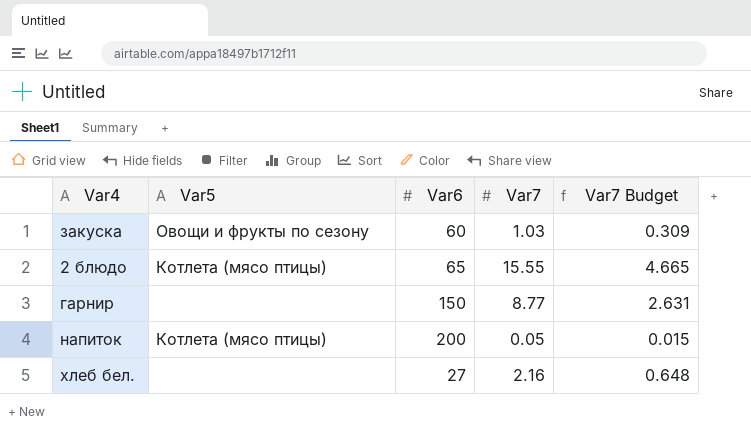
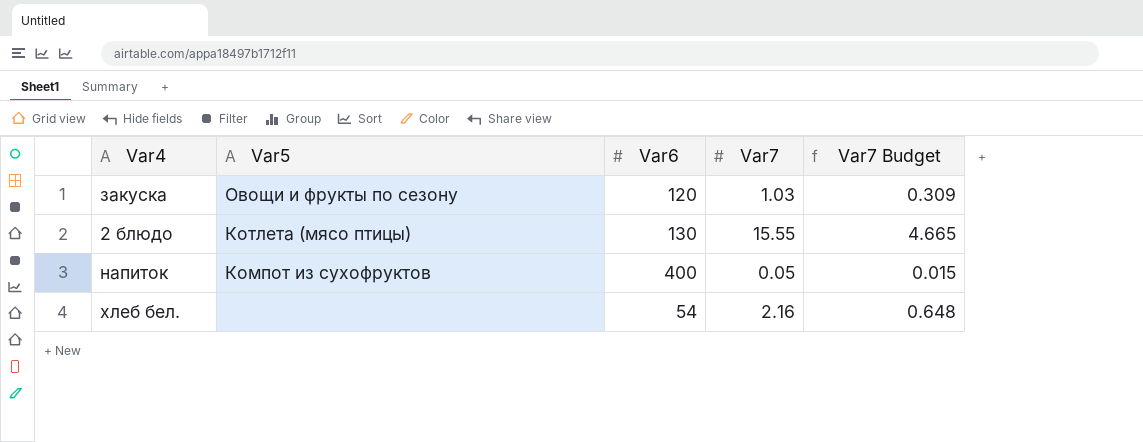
row гарнир: none | 150 | 8.77 | 2.631 -> none
закуска | Var6: 60 -> 120
2 блюдо | Var6: 65 -> 130
напиток | Var5: Котлета (мясо птицы) -> Компот из сухофруктов
напиток | Var6: 200 -> 400
хлеб бел. | Var6: 27 -> 54

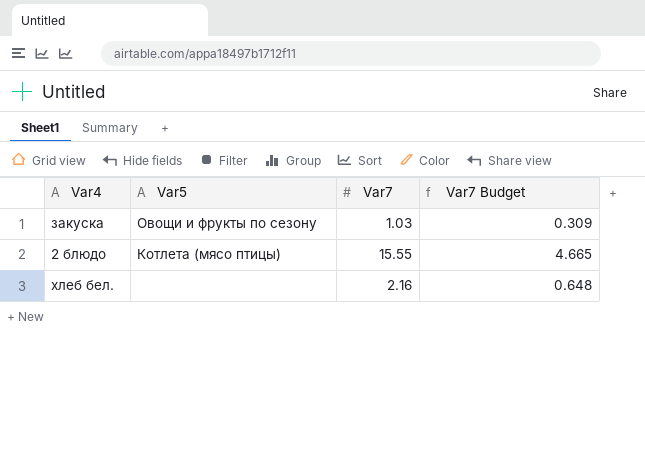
column Var6 | position: 3 -> none
row напиток: Компот из сухофруктов | 400 | 0.05 | 0.015 -> none

